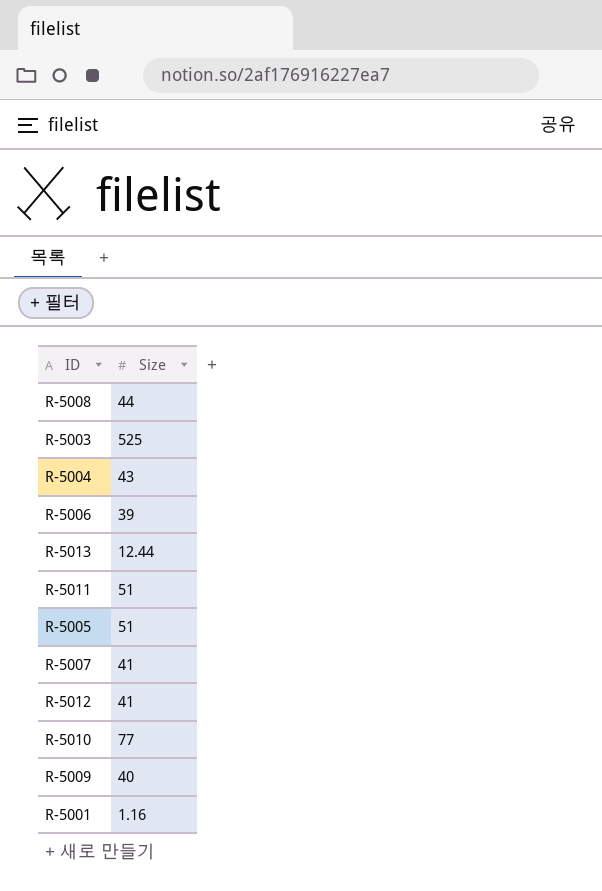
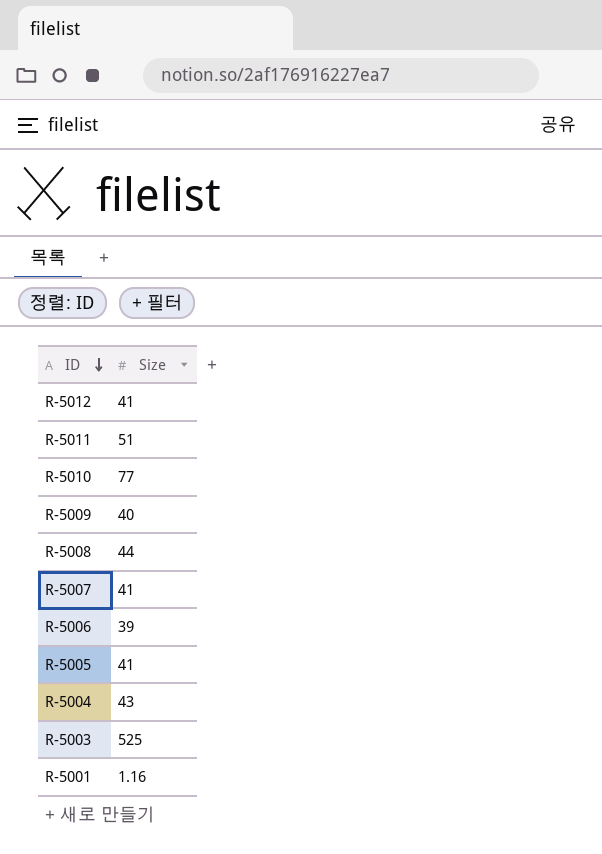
row order: none -> ID descending
row R-5013: 12.44 -> none
R-5005 | Size: 51 -> 41

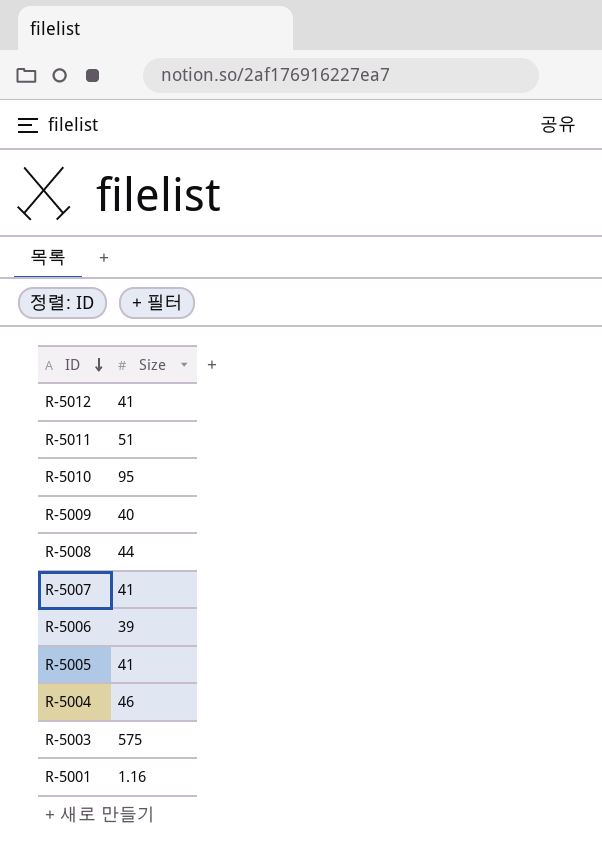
R-5010 | Size: 77 -> 95
R-5004 | Size: 43 -> 46
R-5003 | Size: 525 -> 575

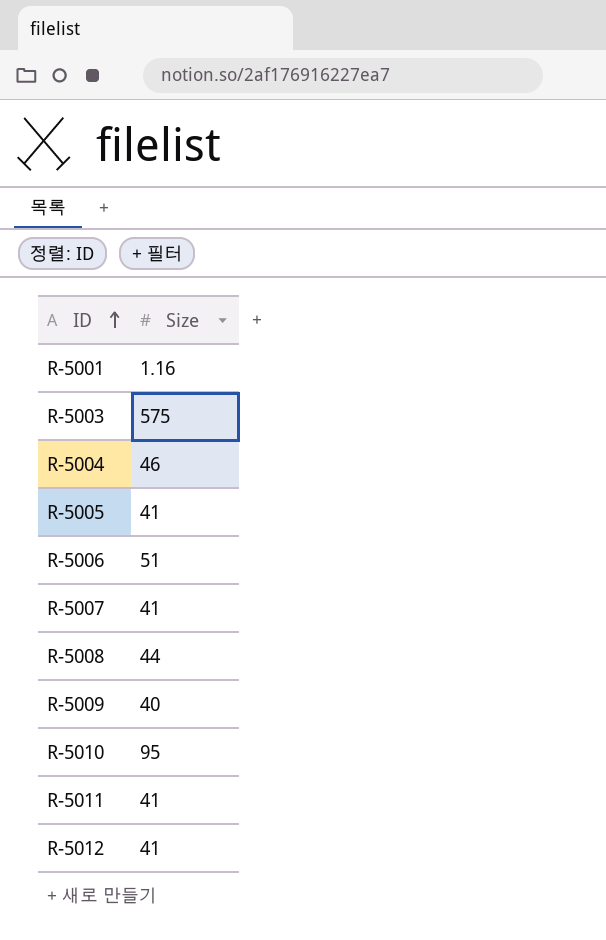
row order: ID descending -> ID ascending
R-5006 | Size: 39 -> 51
R-5011 | Size: 51 -> 41

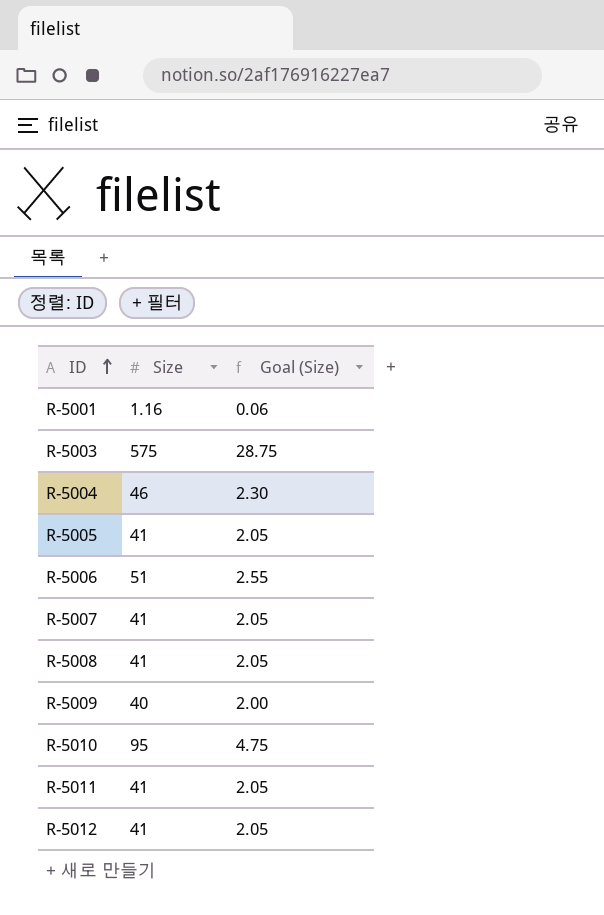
column Goal (Size) | formula: none -> [Size] * 0.05
R-5008 | Size: 44 -> 41

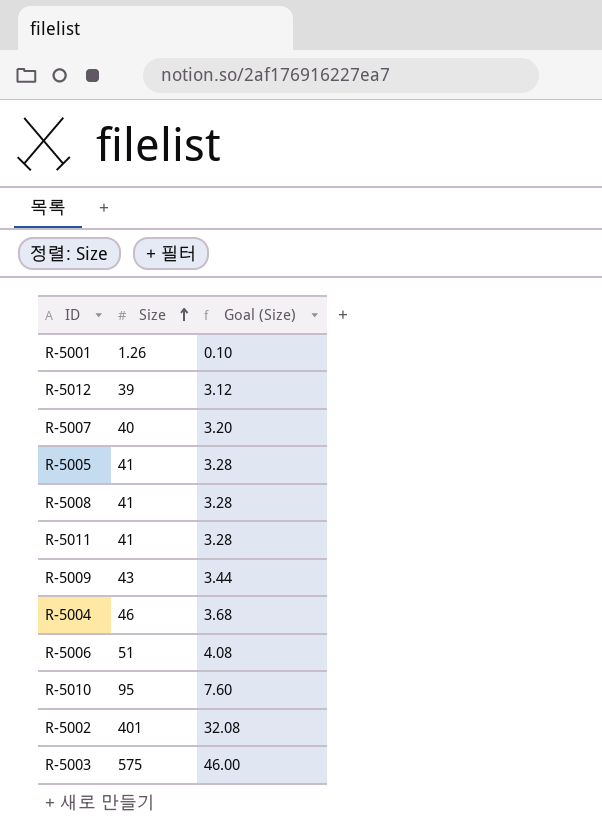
row order: ID ascending -> Size ascending
column Goal (Size) | formula: [Size] * 0.05 -> [Size] * 0.08
R-5001 | Size: 1.16 -> 1.26
R-5012 | Size: 41 -> 39
R-5007 | Size: 41 -> 40
R-5009 | Size: 40 -> 43
row R-5002: none -> 401 | 32.08

